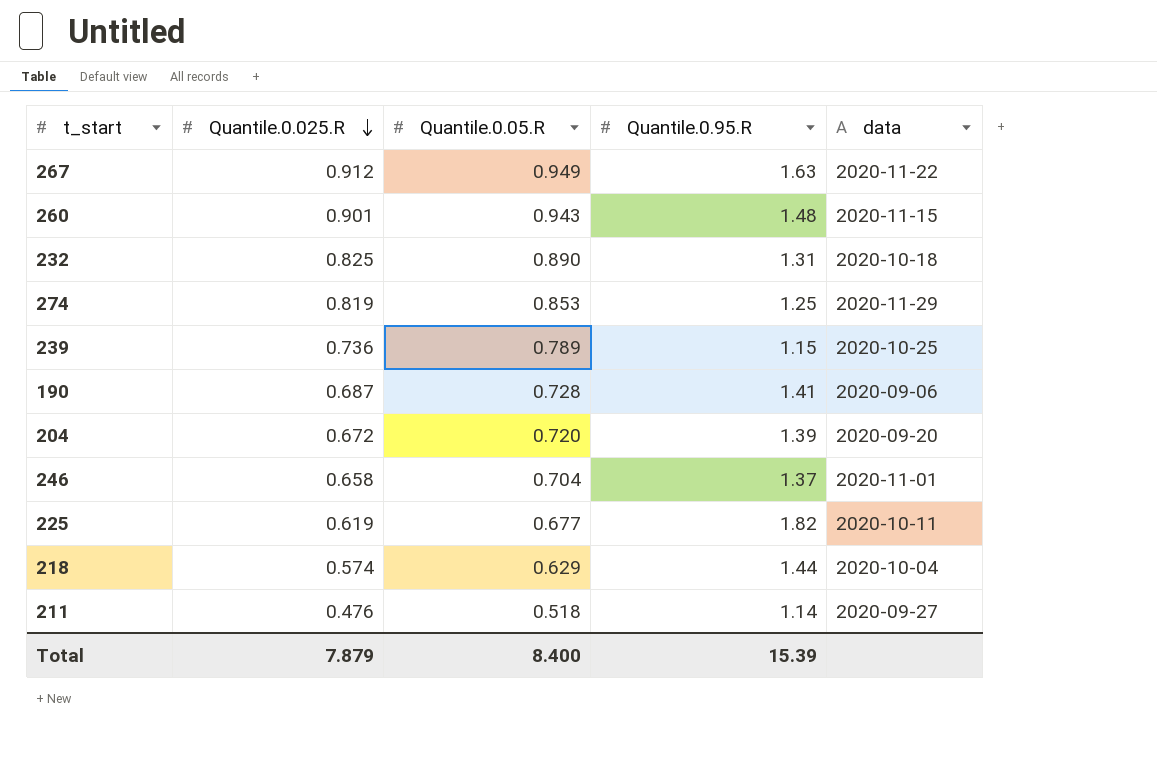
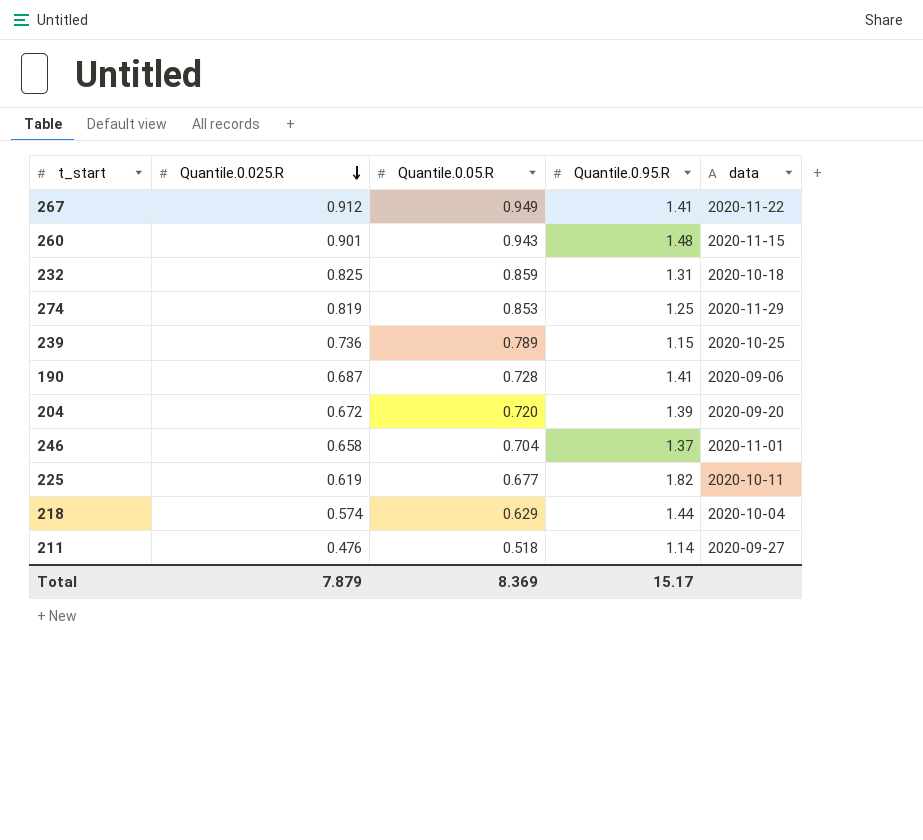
267 | Quantile.0.95.R: 1.63 -> 1.41
232 | Quantile.0.05.R: 0.890 -> 0.859
Total | Quantile.0.05.R: 8.400 -> 8.369
Total | Quantile.0.95.R: 15.39 -> 15.17

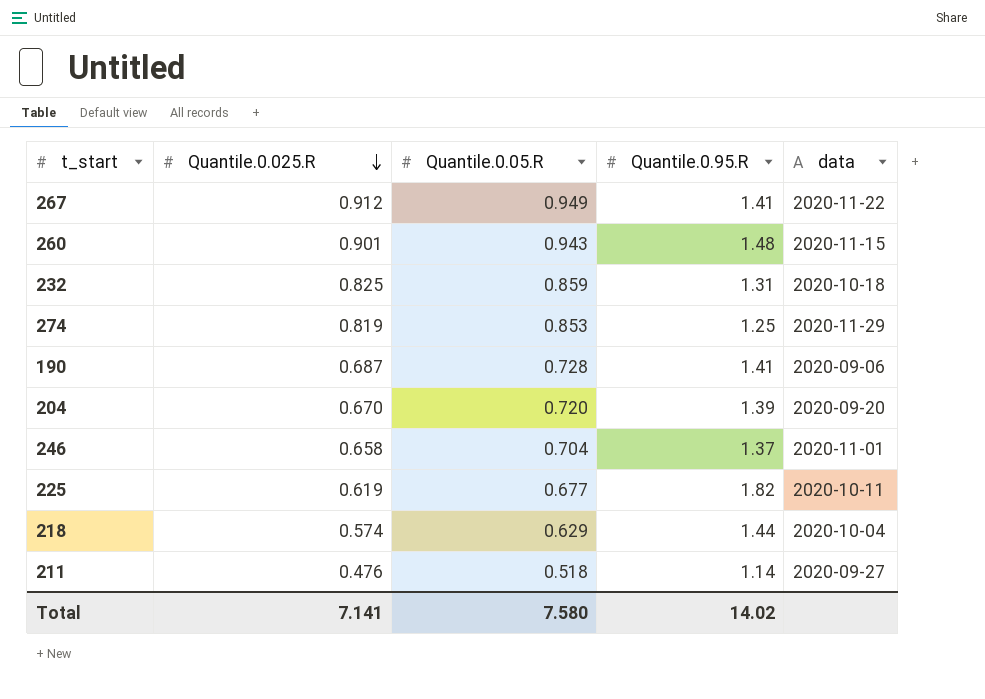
row 239: 0.736 | 0.789 | 1.15 | 2020-10-25 -> none
204 | Quantile.0.025.R: 0.672 -> 0.670
Total | Quantile.0.025.R: 7.879 -> 7.141
Total | Quantile.0.05.R: 8.369 -> 7.580
Total | Quantile.0.95.R: 15.17 -> 14.02

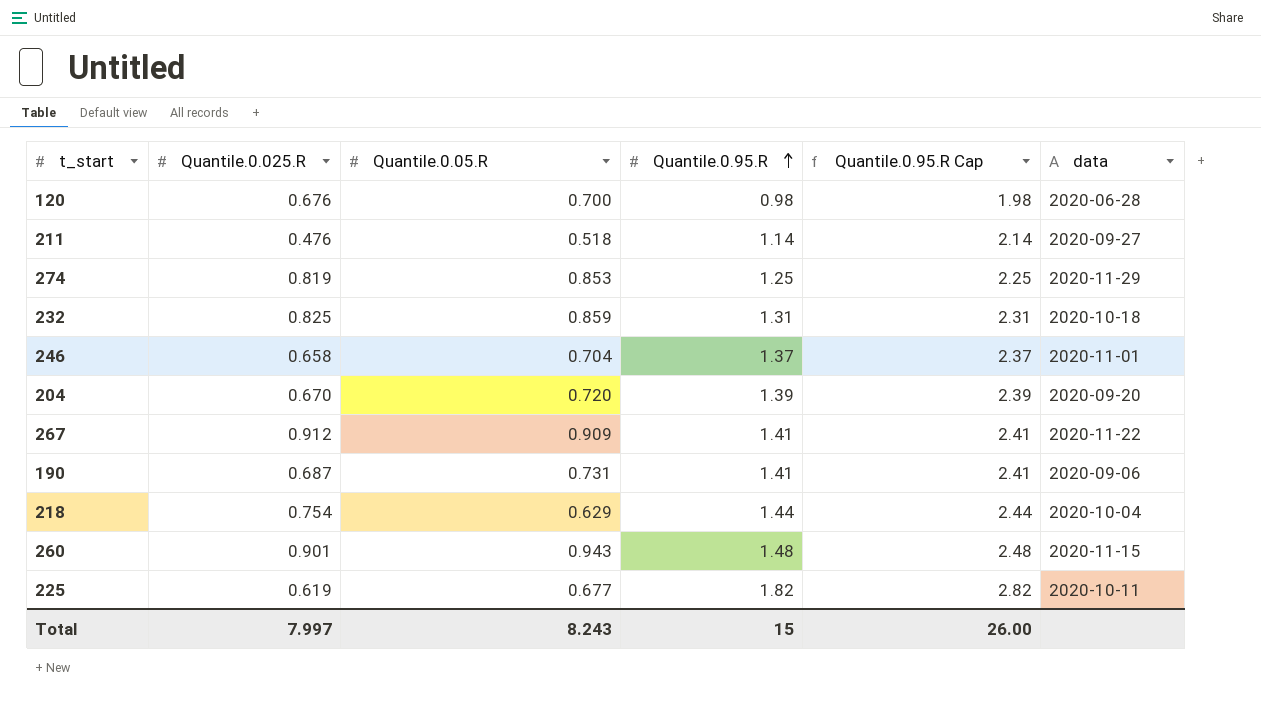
row order: Quantile.0.025.R descending -> Quantile.0.95.R ascending
column Quantile.0.95.R Cap | formula: none -> [Quantile.0.95.R] + 1
row 120: none -> 0.676 | 0.700 | 0.98 | 1.98 | 2020-06-28
267 | Quantile.0.05.R: 0.949 -> 0.909
190 | Quantile.0.05.R: 0.728 -> 0.731
218 | Quantile.0.025.R: 0.574 -> 0.754
Total | Quantile.0.025.R: 7.141 -> 7.997
Total | Quantile.0.05.R: 7.580 -> 8.243
Total | Quantile.0.95.R: 14.02 -> 15

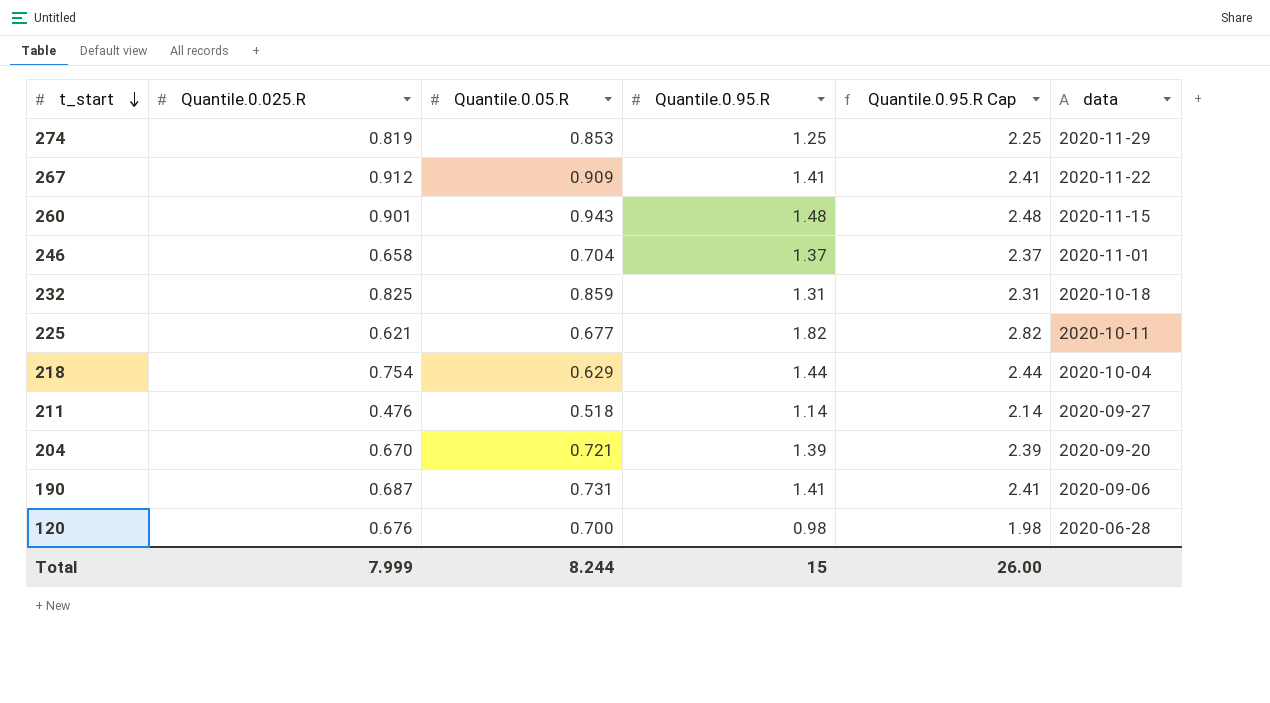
row order: Quantile.0.95.R ascending -> t_start descending
225 | Quantile.0.025.R: 0.619 -> 0.621
204 | Quantile.0.05.R: 0.720 -> 0.721
Total | Quantile.0.025.R: 7.997 -> 7.999
Total | Quantile.0.05.R: 8.243 -> 8.244

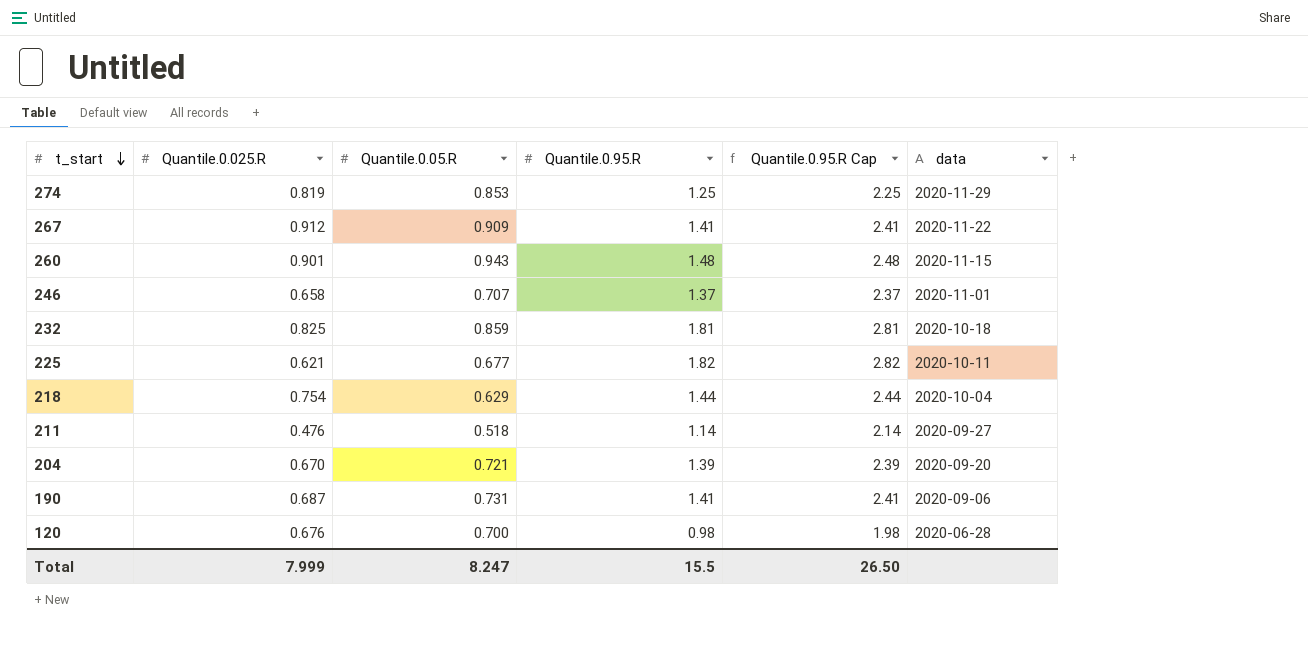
246 | Quantile.0.05.R: 0.704 -> 0.707
232 | Quantile.0.95.R: 1.31 -> 1.81
232 | Quantile.0.95.R Cap: 2.31 -> 2.81
Total | Quantile.0.05.R: 8.244 -> 8.247
Total | Quantile.0.95.R: 15 -> 15.5
Total | Quantile.0.95.R Cap: 26.00 -> 26.50

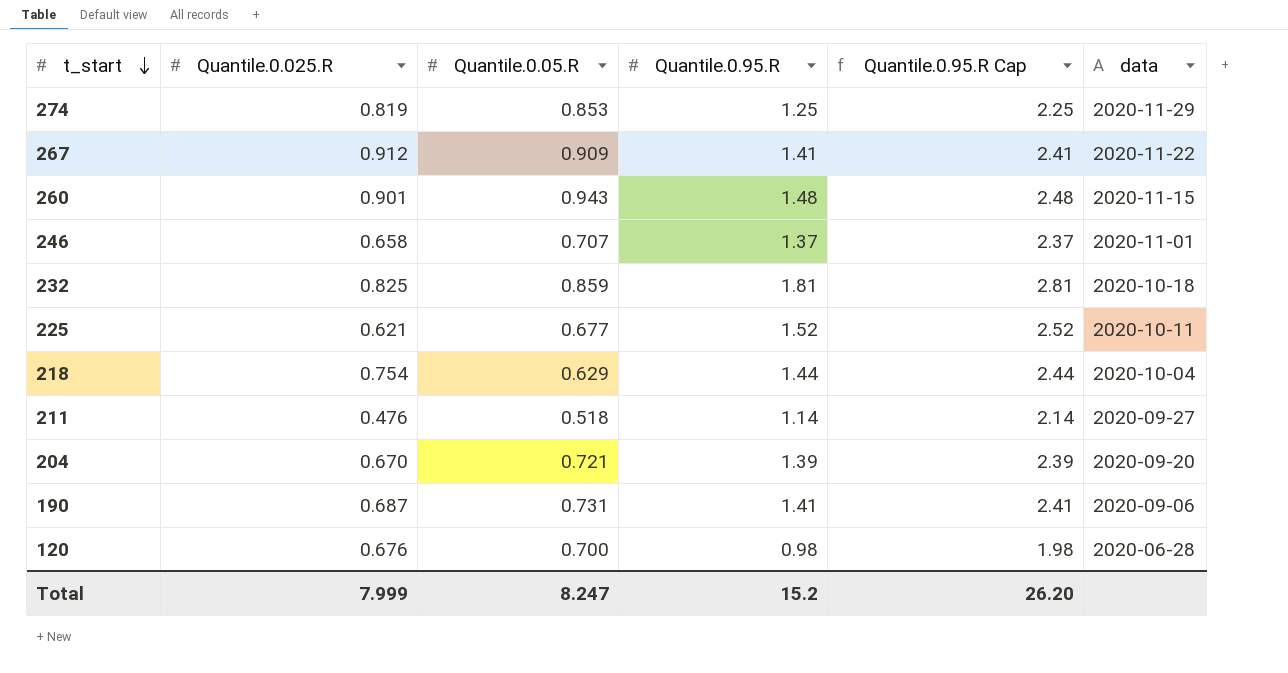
225 | Quantile.0.95.R: 1.82 -> 1.52
225 | Quantile.0.95.R Cap: 2.82 -> 2.52
Total | Quantile.0.95.R: 15.5 -> 15.2
Total | Quantile.0.95.R Cap: 26.50 -> 26.20

